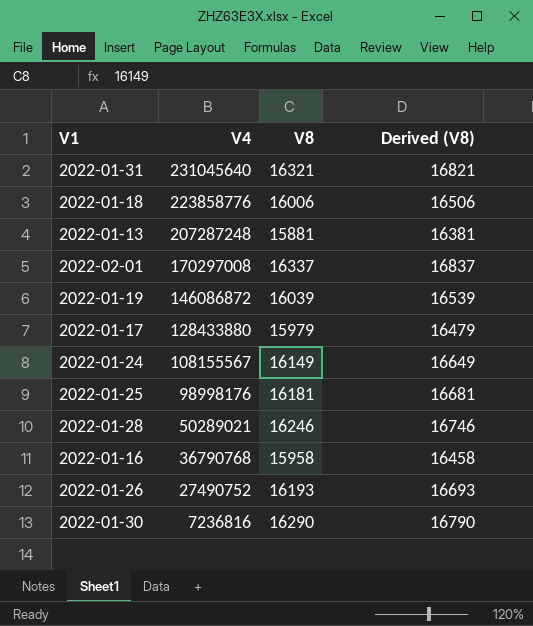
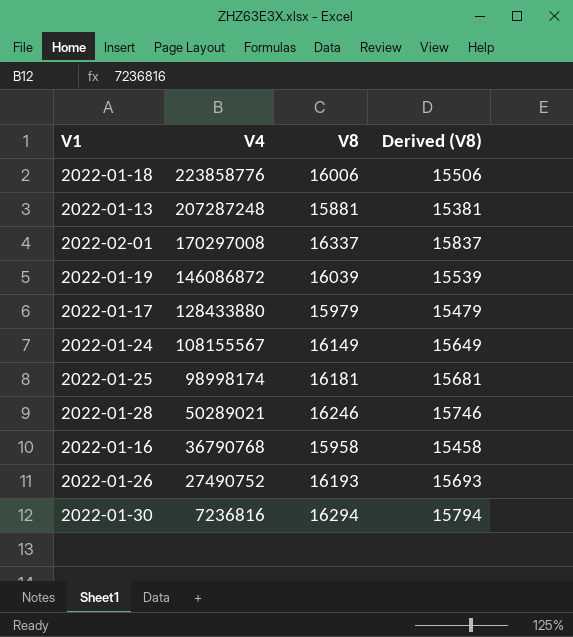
column Derived (V8) | formula: [V8] + 500 -> [V8] - 500
row 2022-01-31: 231045640 | 16321 | 16821 -> none
2022-01-25 | V4: 98998176 -> 98998174
2022-01-30 | V8: 16290 -> 16294

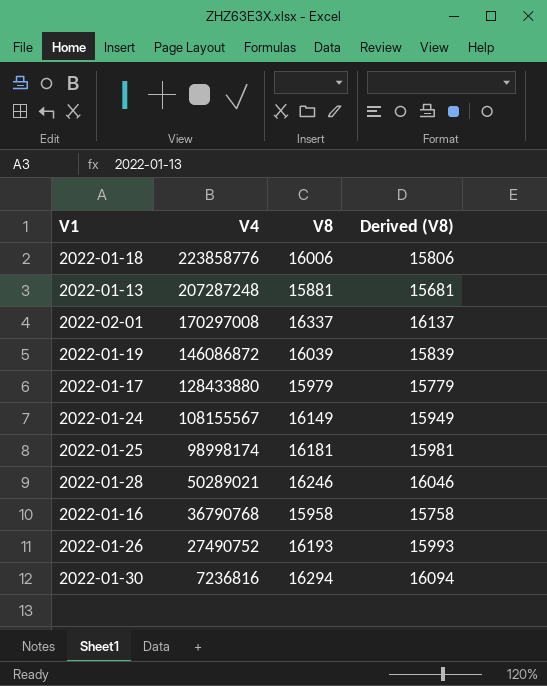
column Derived (V8) | formula: [V8] - 500 -> [V8] - 200

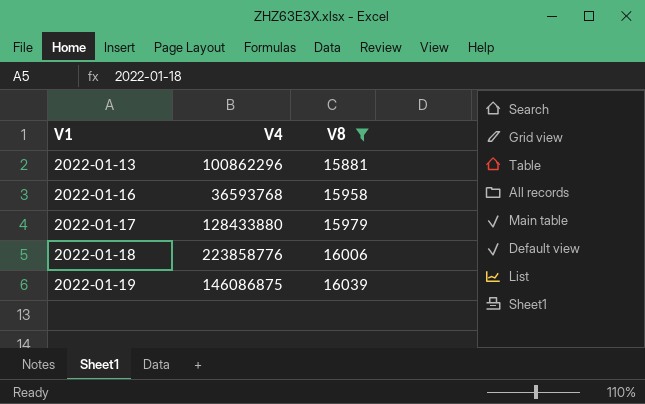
filter: none -> V8 <= 16039
row order: V4 descending -> V1 ascending
column Derived (V8) | formula: [V8] - 200 -> none
2022-01-13 | V4: 207287248 -> 100862296
2022-01-16 | V4: 36790768 -> 36593768
2022-01-19 | V4: 146086872 -> 146086875

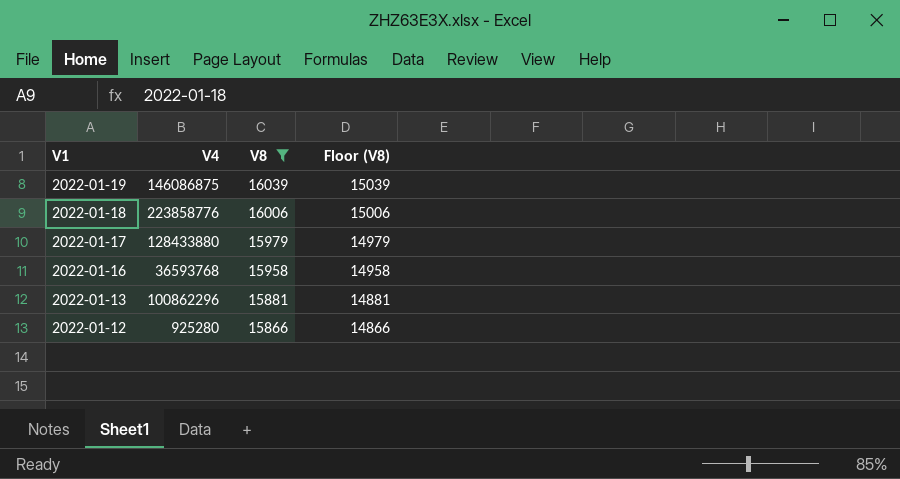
row order: V1 ascending -> V1 descending
column Floor (V8) | formula: none -> [V8] - 1000
row 2022-01-12: none -> 925280 | 15866 | 14866

